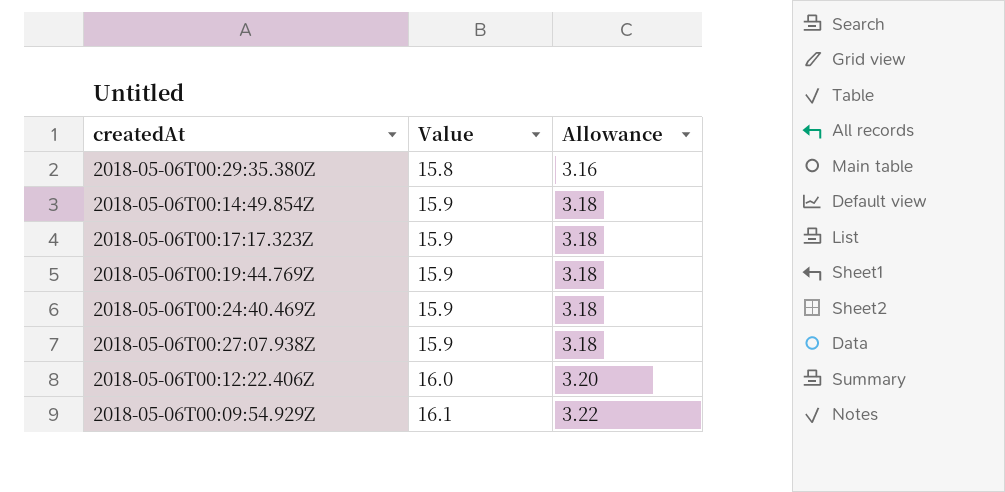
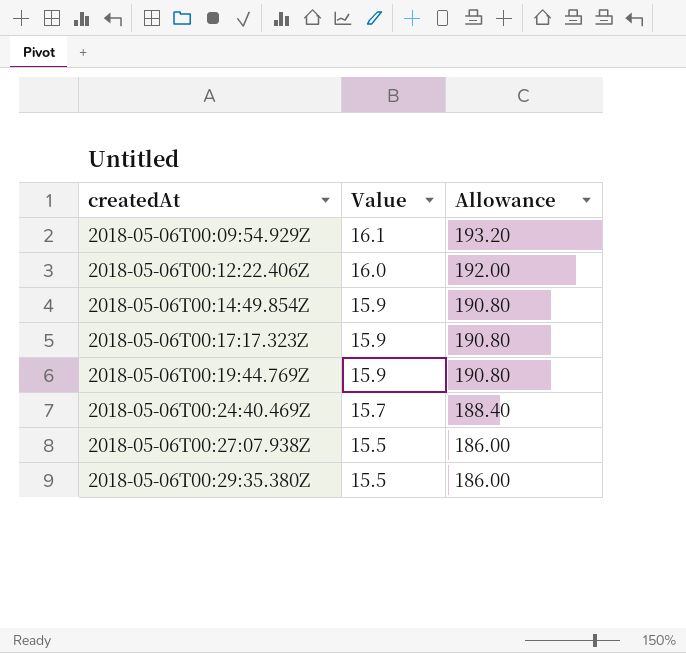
row order: Value ascending -> createdAt ascending
column Allowance | formula: [Value] * 0.2 -> [Value] * 12
2018-05-06T00:24:40.469Z | Value: 15.9 -> 15.7
2018-05-06T00:27:07.938Z | Value: 15.9 -> 15.5
2018-05-06T00:29:35.380Z | Value: 15.8 -> 15.5

